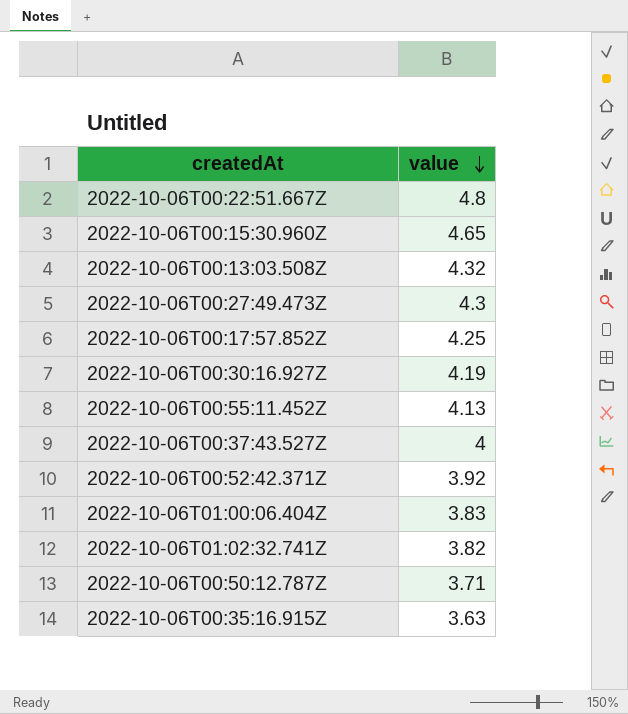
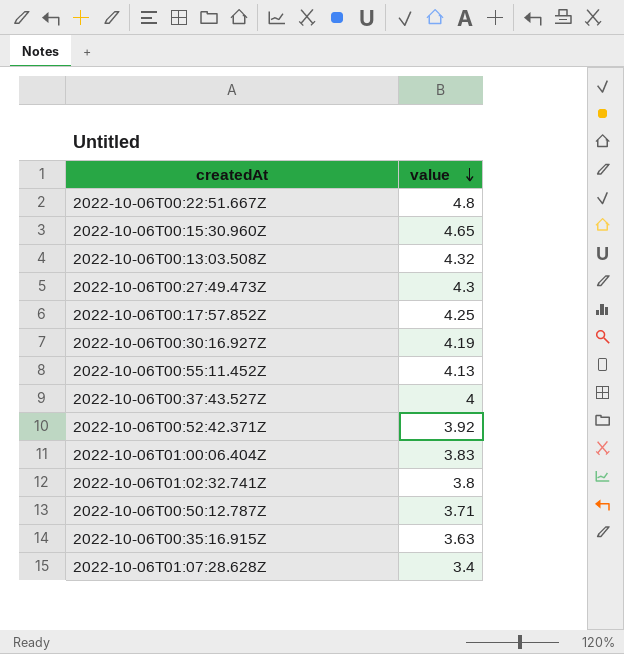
2022-10-06T01:02:32.741Z | value: 3.82 -> 3.8
row 2022-10-06T01:07:28.628Z: none -> 3.4

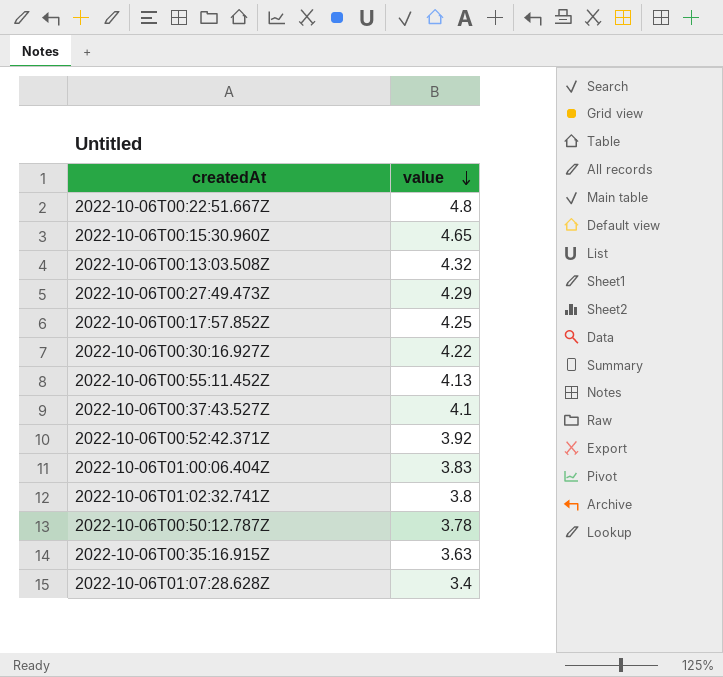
2022-10-06T00:27:49.473Z | value: 4.3 -> 4.29
2022-10-06T00:30:16.927Z | value: 4.19 -> 4.22
2022-10-06T00:37:43.527Z | value: 4 -> 4.1
2022-10-06T00:50:12.787Z | value: 3.71 -> 3.78

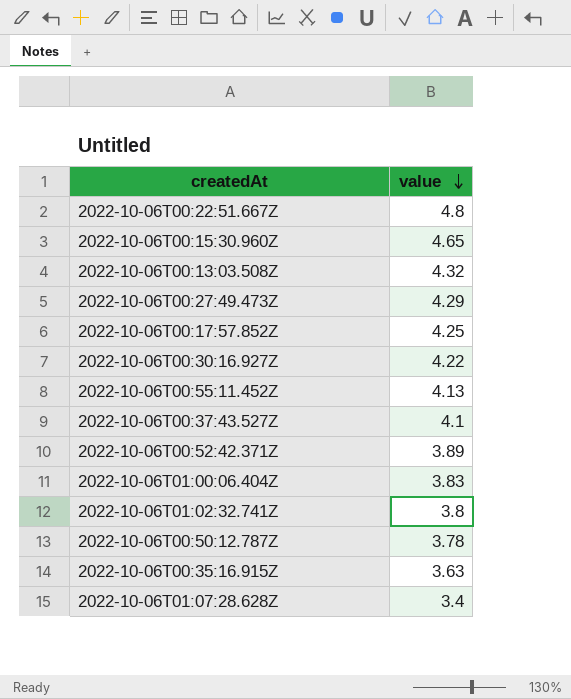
2022-10-06T00:52:42.371Z | value: 3.92 -> 3.89

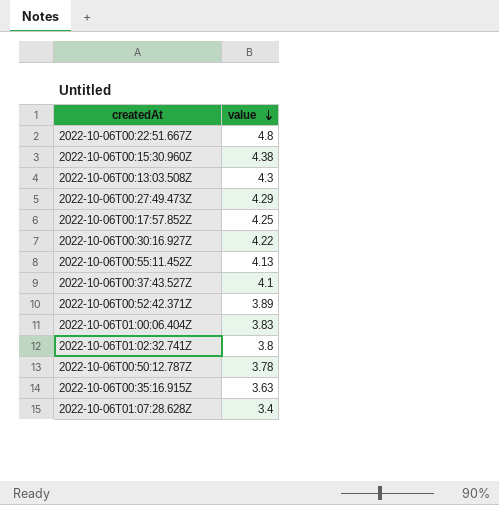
2022-10-06T00:15:30.960Z | value: 4.65 -> 4.38
2022-10-06T00:13:03.508Z | value: 4.32 -> 4.3

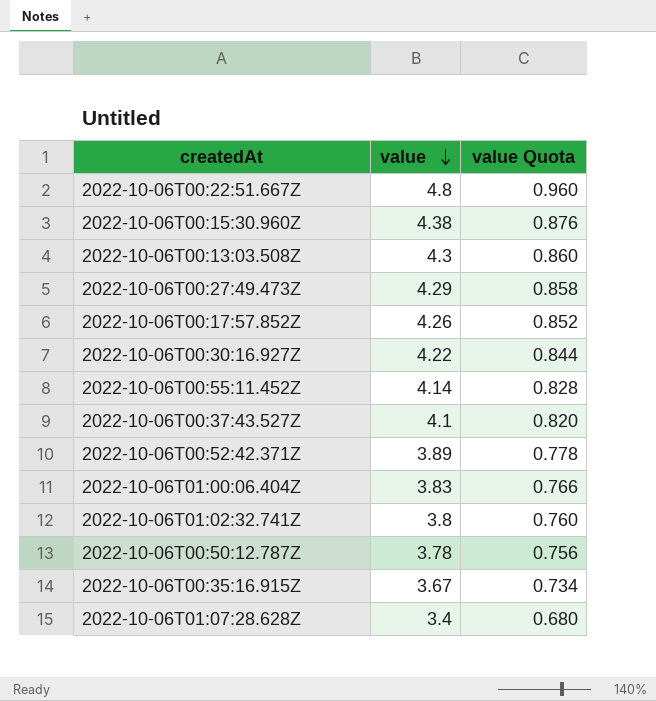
column value Quota | formula: none -> [value] * 0.2
2022-10-06T00:17:57.852Z | value: 4.25 -> 4.26
2022-10-06T00:55:11.452Z | value: 4.13 -> 4.14
2022-10-06T00:35:16.915Z | value: 3.63 -> 3.67

